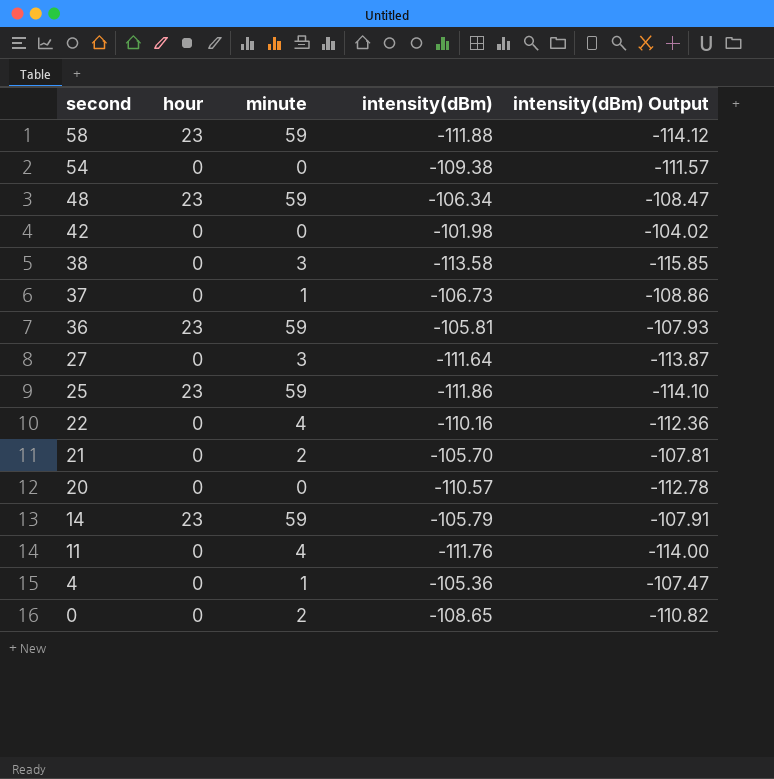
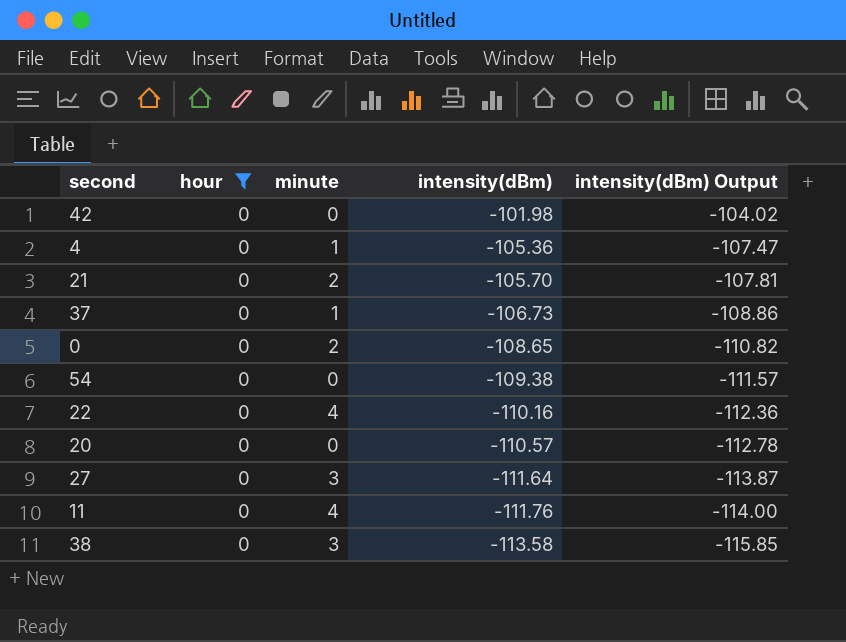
filter: none -> hour = 0
row order: second descending -> intensity(dBm) descending

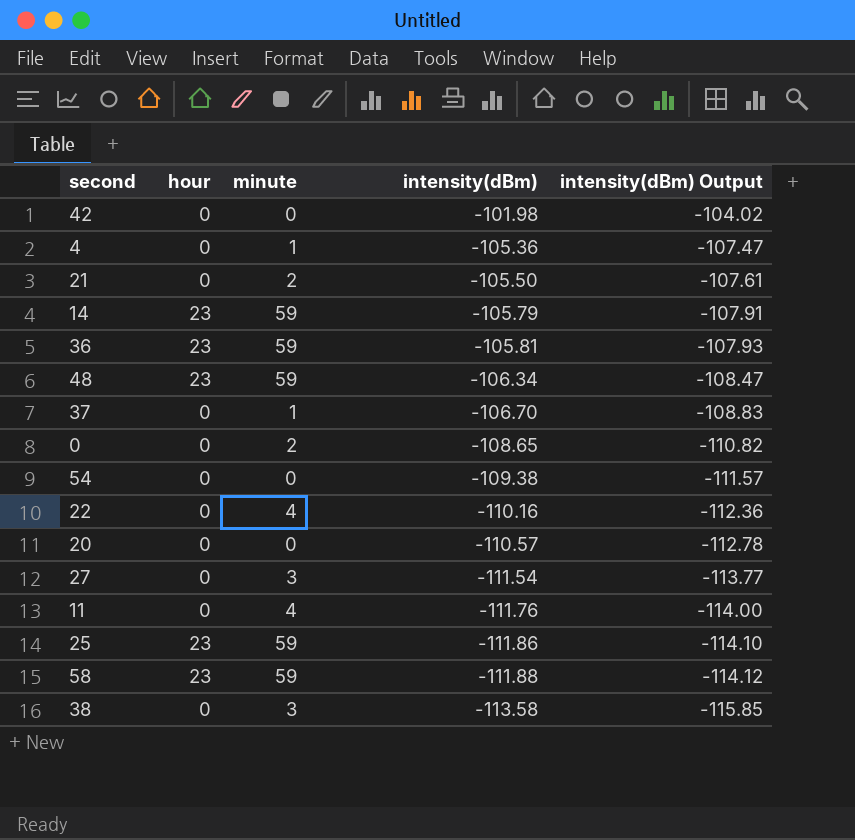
filter: hour = 0 -> none
21 | intensity(dBm): -105.70 -> -105.50
21 | intensity(dBm) Output: -107.81 -> -107.61
37 | intensity(dBm): -106.73 -> -106.70
37 | intensity(dBm) Output: -108.86 -> -108.83
27 | intensity(dBm): -111.64 -> -111.54
27 | intensity(dBm) Output: -113.87 -> -113.77

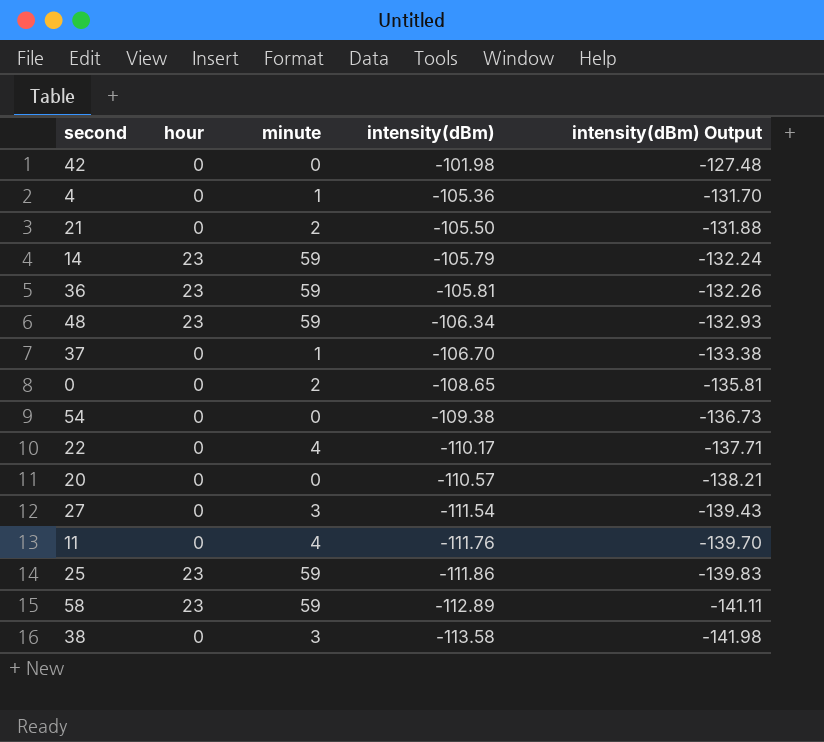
column intensity(dBm) Output | formula: [intensity(dBm)] * 1.02 -> [intensity(dBm)] * 1.25
22 | intensity(dBm): -110.16 -> -110.17
58 | intensity(dBm): -111.88 -> -112.89

